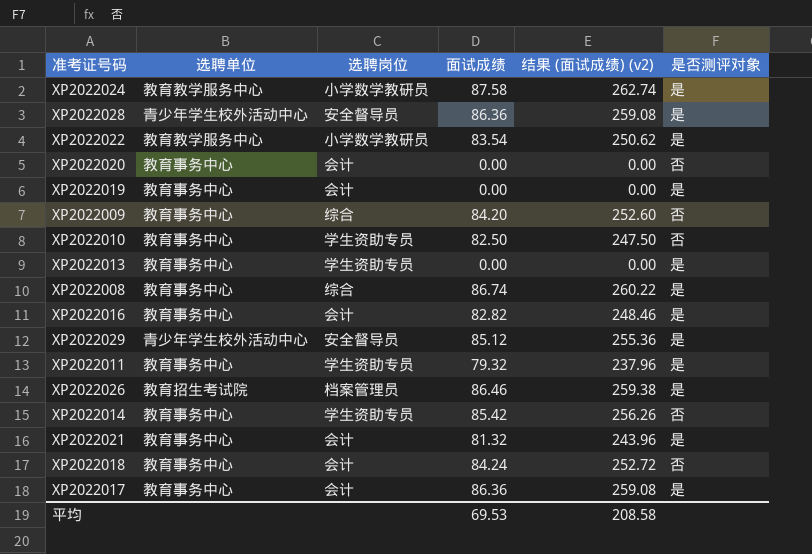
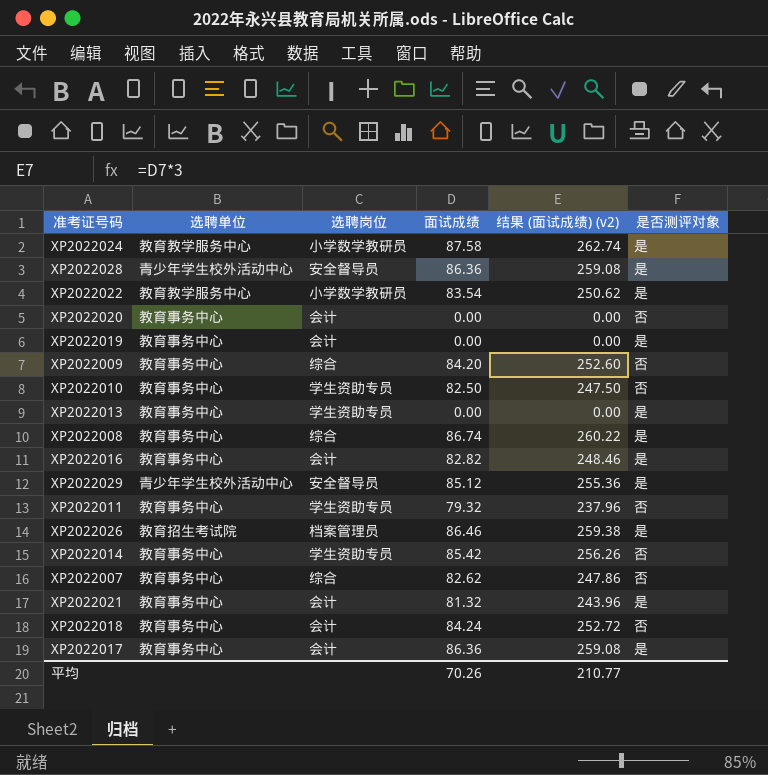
XP2022011 | 是否测评对象: 是 -> 否
row XP2022007: none -> 教育事务中心 | 综合 | 82.62 | 247.86 | 否
平均 | 面试成绩: 69.53 -> 70.26
平均 | 结果 (面试成绩) (v2): 208.58 -> 210.77

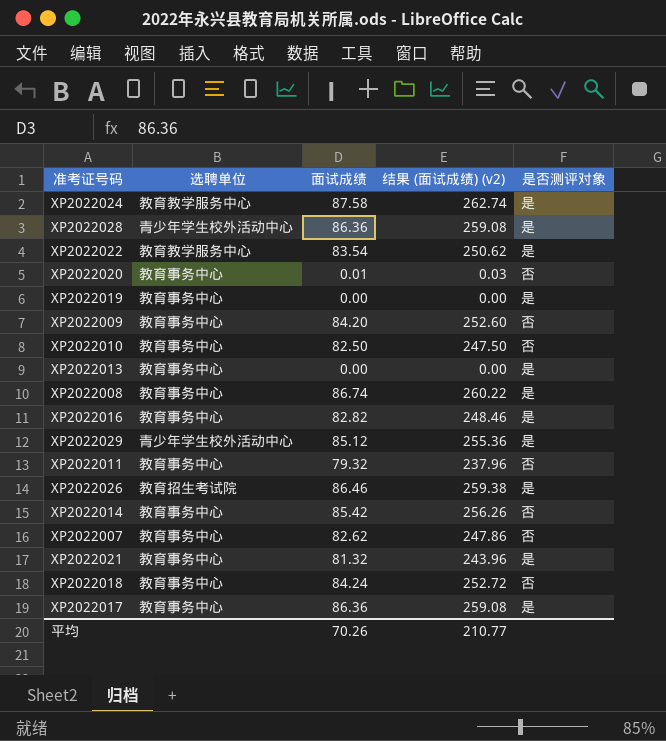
column 选聘岗位 | position: 3 -> none
XP2022020 | 面试成绩: 0.00 -> 0.01
XP2022020 | 结果 (面试成绩) (v2): 0.00 -> 0.03

